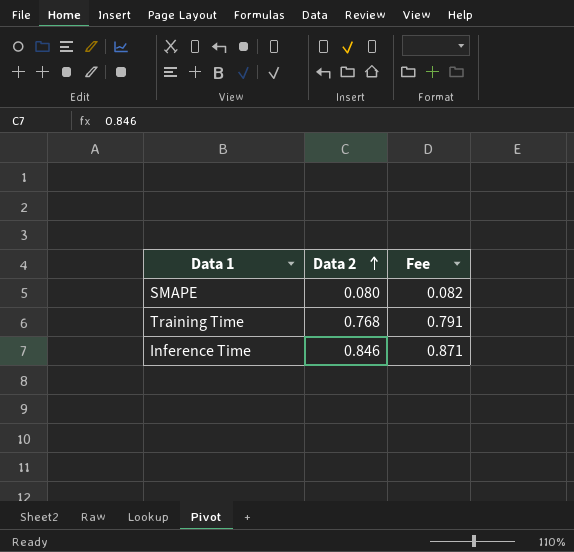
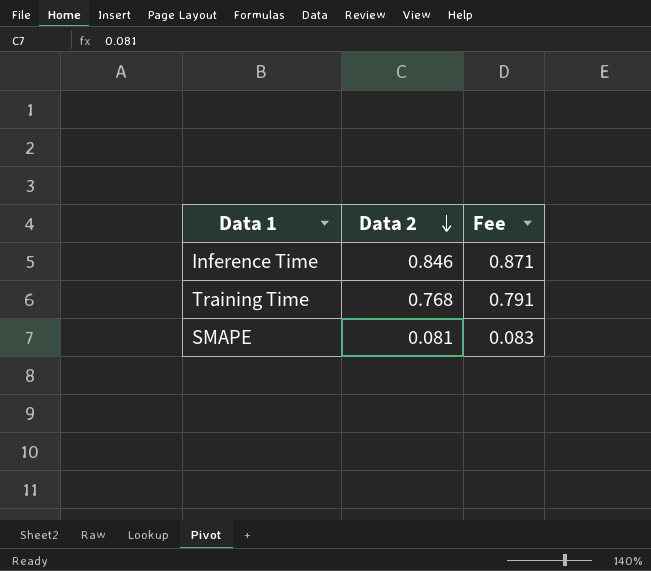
row order: Data 2 ascending -> Data 2 descending
SMAPE | Data 2: 0.080 -> 0.081
SMAPE | Fee: 0.082 -> 0.083

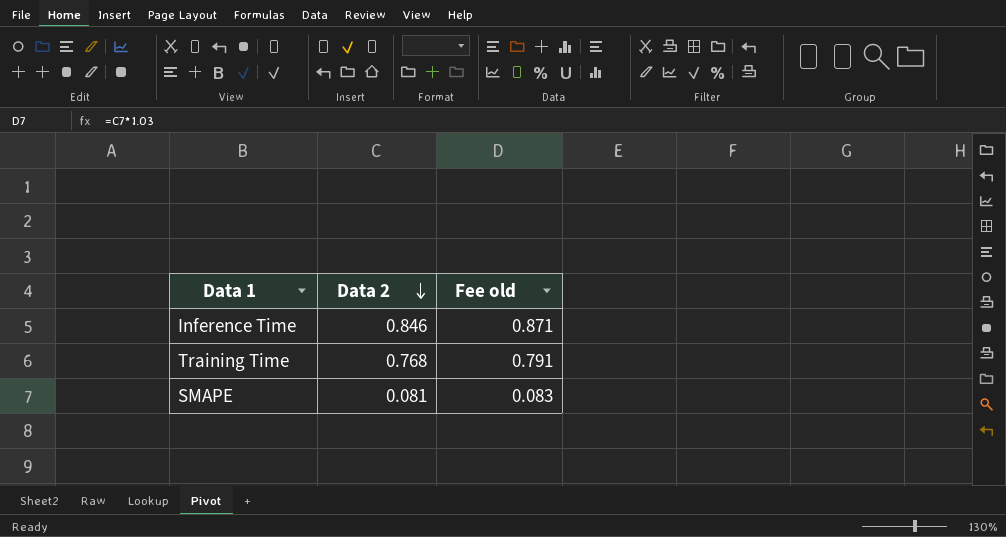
column name: Fee -> Fee old

